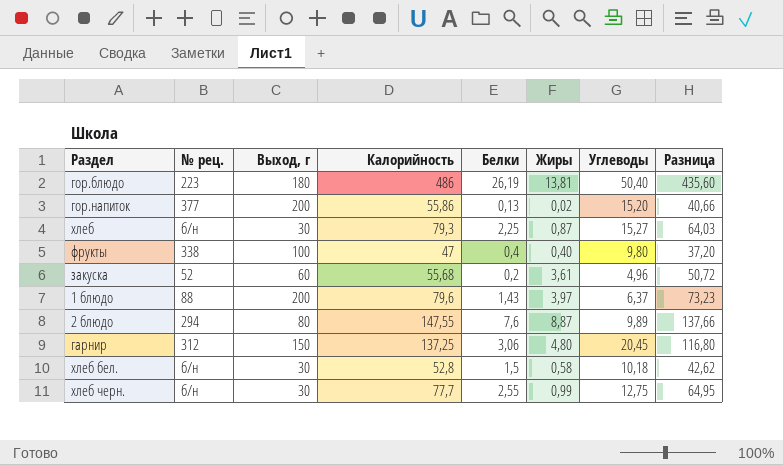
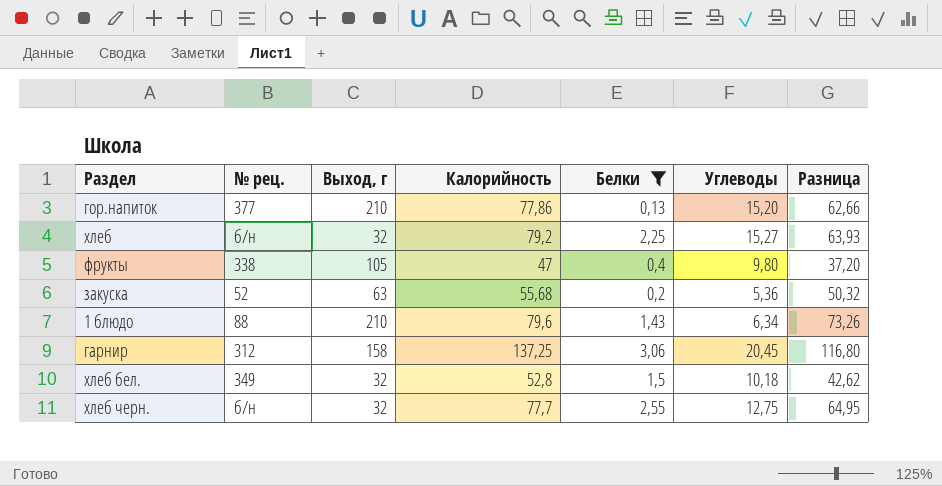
filter: none -> Белки <= 3,06
column Жиры | position: 6 -> none
гор.напиток | Выход, г: 200 -> 210
гор.напиток | Калорийность: 55,86 -> 77,86
гор.напиток | Разница: 40,66 -> 62,66
хлеб | Выход, г: 30 -> 32
хлеб | Калорийность: 79,3 -> 79,2
хлеб | Разница: 64,03 -> 63,93
фрукты | Выход, г: 100 -> 105
закуска | Выход, г: 60 -> 63
закуска | Углеводы: 4,96 -> 5,36
закуска | Разница: 50,72 -> 50,32
1 блюдо | Выход, г: 200 -> 210
1 блюдо | Углеводы: 6,37 -> 6,34
1 блюдо | Разница: 73,23 -> 73,26
гарнир | Выход, г: 150 -> 158
хлеб бел. | № рец.: б/н -> 349
хлеб бел. | Выход, г: 30 -> 32
хлеб черн. | Выход, г: 30 -> 32

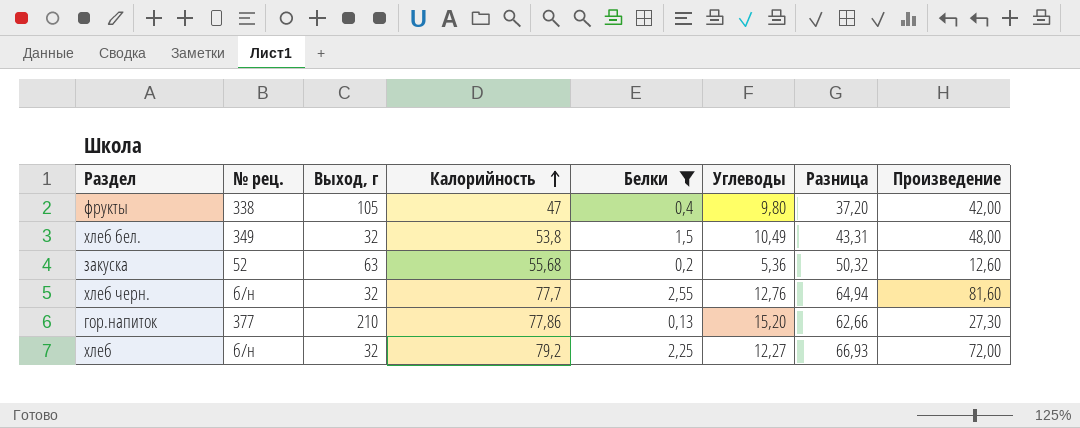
row order: none -> Калорийность ascending
column Произведение | formula: none -> [Выход, г] * [Белки]
row 1 блюдо: 88 | 210 | 79,6 | 1,43 | 6,34 | 73,26 -> none
row гарнир: 312 | 158 | 137,25 | 3,06 | 20,45 | 116,80 -> none
хлеб бел. | Калорийность: 52,8 -> 53,8
хлеб бел. | Углеводы: 10,18 -> 10,49
хлеб бел. | Разница: 42,62 -> 43,31
хлеб черн. | Углеводы: 12,75 -> 12,76
хлеб черн. | Разница: 64,95 -> 64,94
хлеб | Углеводы: 15,27 -> 12,27
хлеб | Разница: 63,93 -> 66,93

